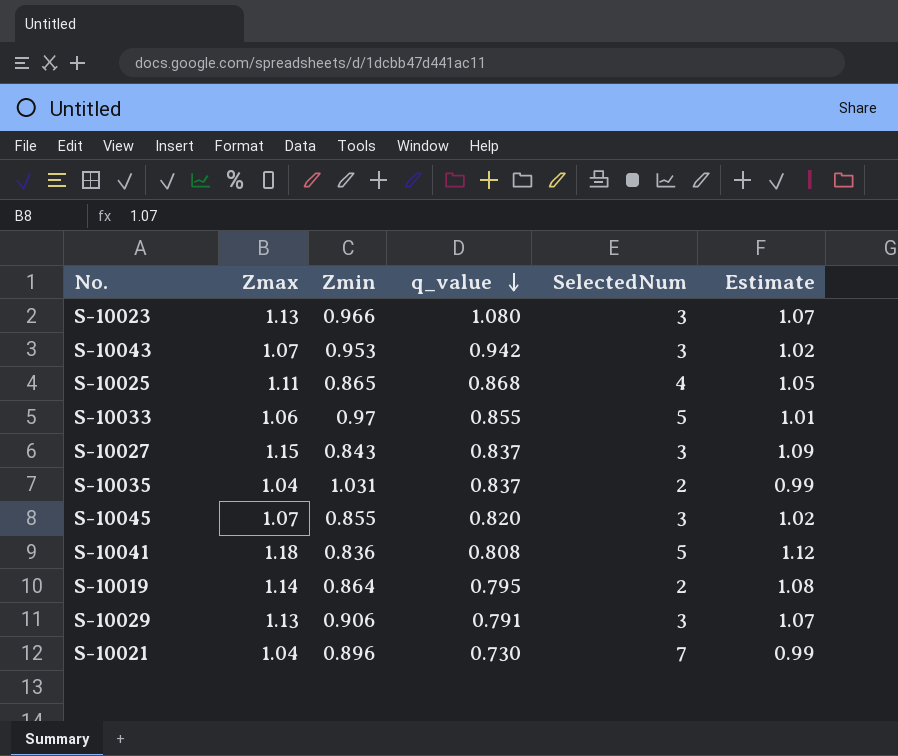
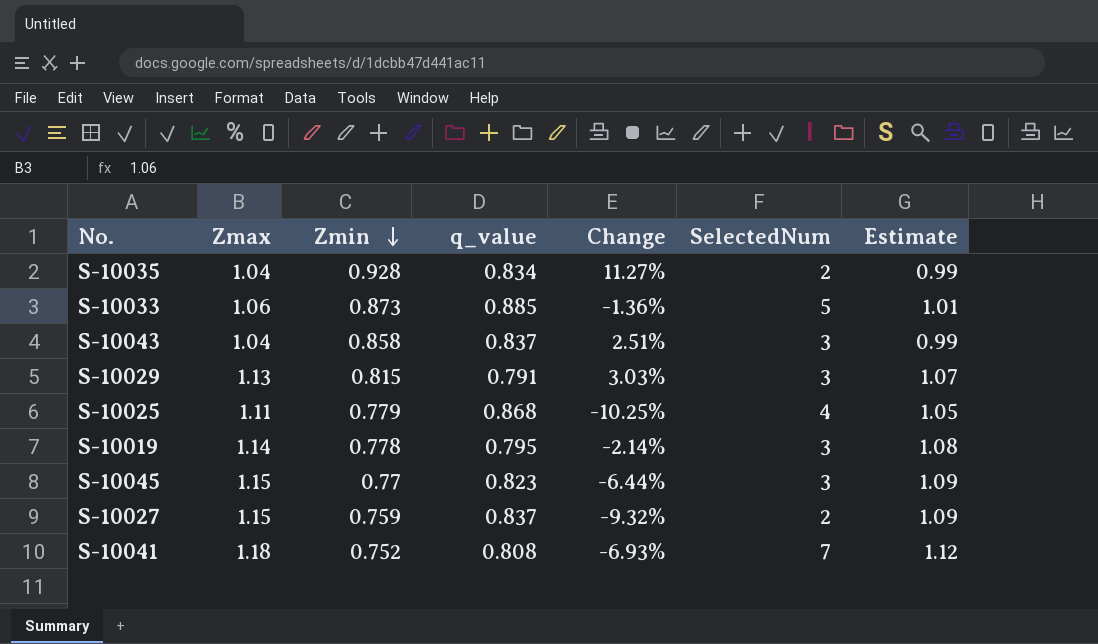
row order: q_value descending -> Zmin descending
column Change | formula: none -> ([Zmin] - [q_value]) / [q_value]
row S-10023: 1.13 | 0.966 | 1.080 | 3 | 1.07 -> none
row S-10021: 1.04 | 0.896 | 0.730 | 7 | 0.99 -> none
S-10035 | Zmin: 1.031 -> 0.928
S-10035 | q_value: 0.837 -> 0.834
S-10033 | Zmin: 0.97 -> 0.873
S-10033 | q_value: 0.855 -> 0.885
S-10043 | Zmax: 1.07 -> 1.04
S-10043 | Zmin: 0.953 -> 0.858
S-10043 | q_value: 0.942 -> 0.837
S-10043 | Estimate: 1.02 -> 0.99
S-10029 | Zmin: 0.906 -> 0.815
S-10025 | Zmin: 0.865 -> 0.779
S-10019 | Zmin: 0.864 -> 0.778
S-10019 | SelectedNum: 2 -> 3
S-10045 | Zmax: 1.07 -> 1.15
S-10045 | Zmin: 0.855 -> 0.77
S-10045 | q_value: 0.820 -> 0.823
S-10045 | Estimate: 1.02 -> 1.09
S-10027 | Zmin: 0.843 -> 0.759
S-10027 | SelectedNum: 3 -> 2
S-10041 | Zmin: 0.836 -> 0.752
S-10041 | SelectedNum: 5 -> 7

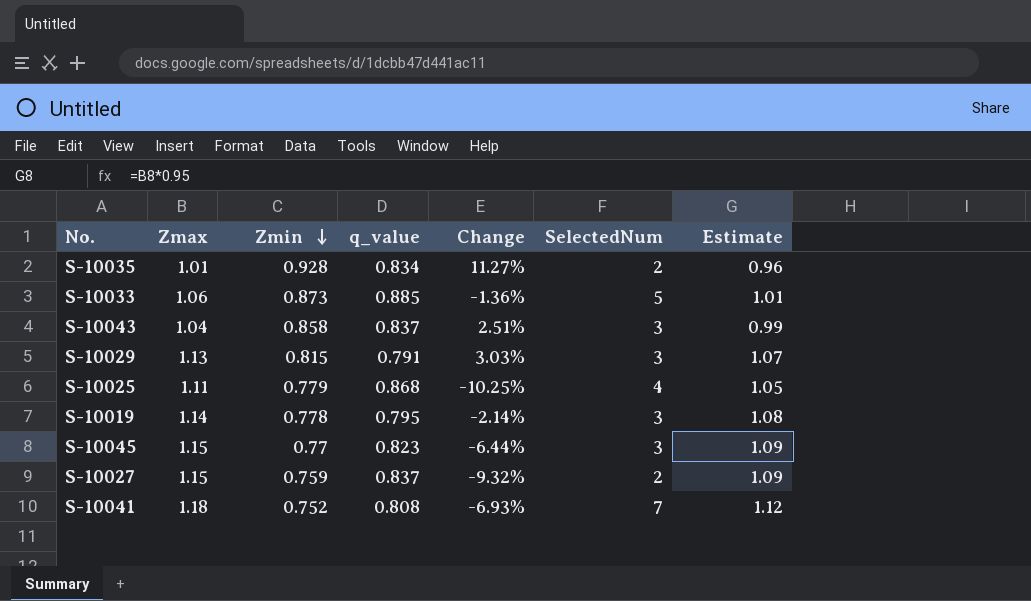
S-10035 | Zmax: 1.04 -> 1.01
S-10035 | Estimate: 0.99 -> 0.96

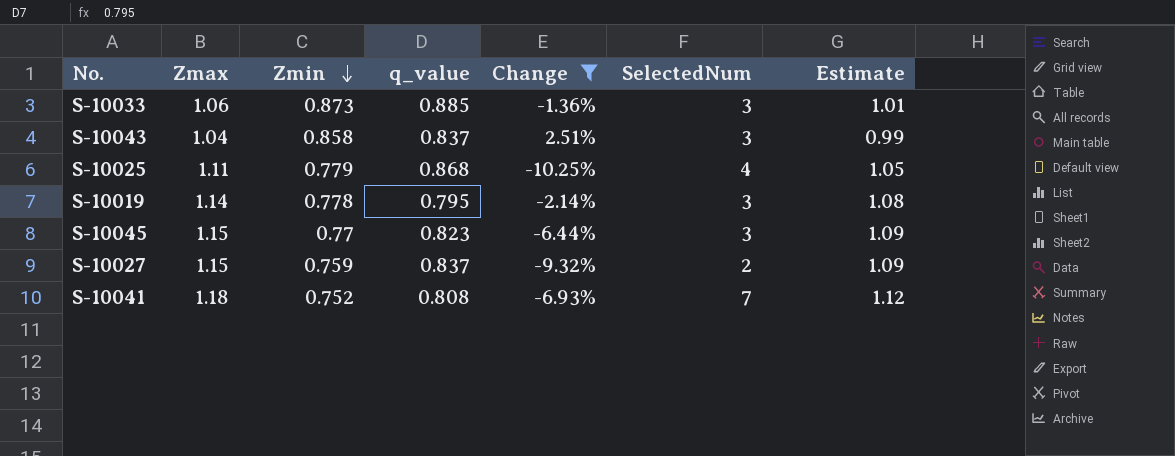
filter: none -> Change <= 2.51%
S-10033 | SelectedNum: 5 -> 3

